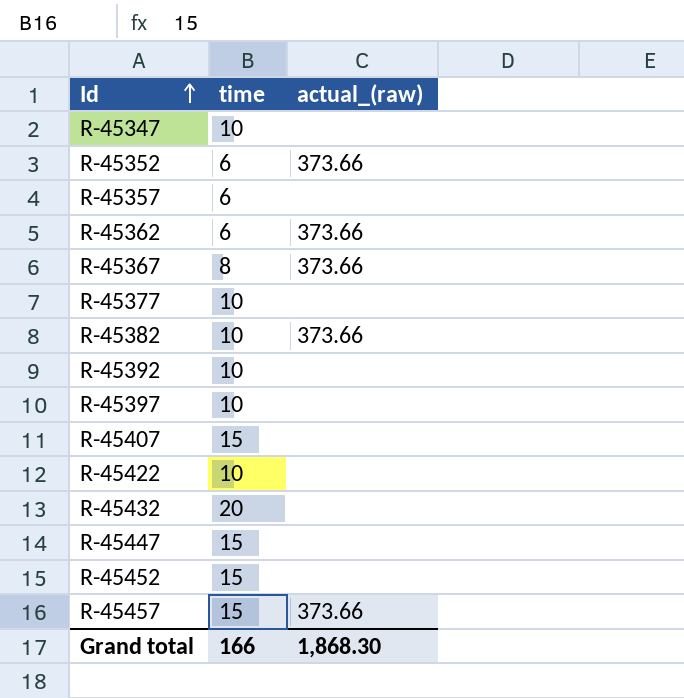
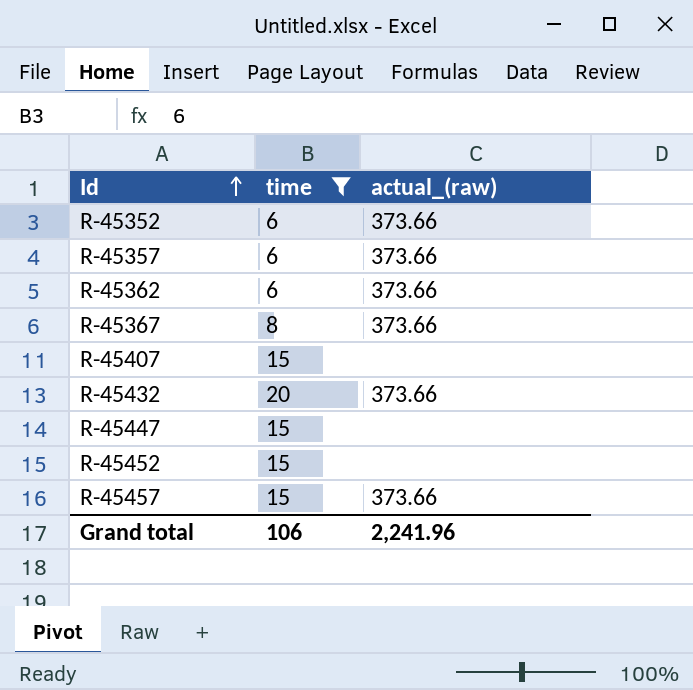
filter: none -> time != 10
R-45357 | actual_(raw): none -> 373.66
R-45432 | actual_(raw): none -> 373.66
Grand total | time: 166 -> 106
Grand total | actual_(raw): 1,868.30 -> 2,241.96

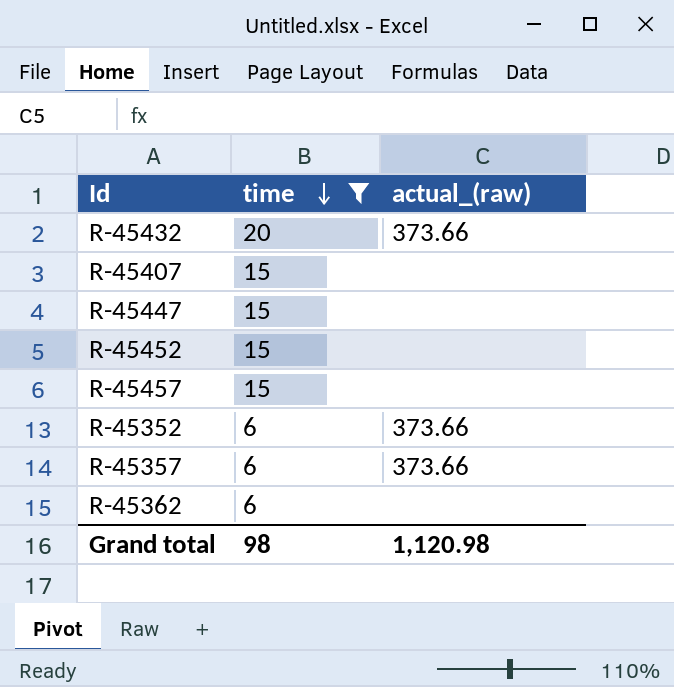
row order: Id ascending -> time descending
row R-45367: 8 | 373.66 -> none
R-45457 | actual_(raw): 373.66 -> none
R-45362 | actual_(raw): 373.66 -> none
Grand total | time: 106 -> 98
Grand total | actual_(raw): 2,241.96 -> 1,120.98

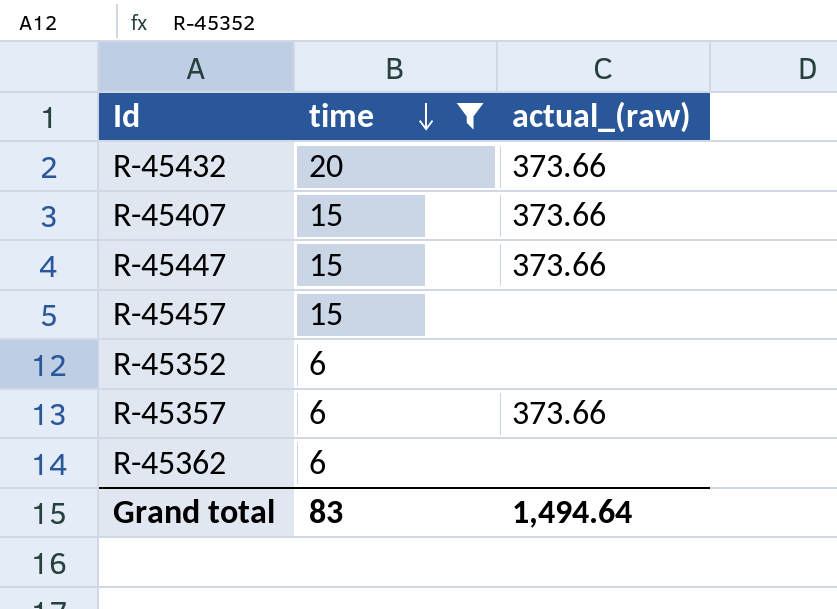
row R-45452: 15 | none -> none
R-45407 | actual_(raw): none -> 373.66
R-45447 | actual_(raw): none -> 373.66
R-45352 | actual_(raw): 373.66 -> none
Grand total | time: 98 -> 83
Grand total | actual_(raw): 1,120.98 -> 1,494.64

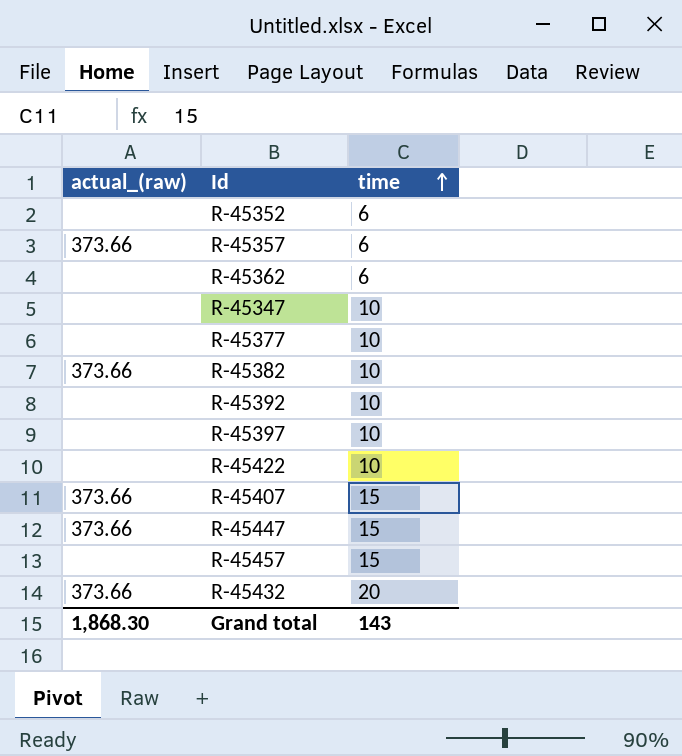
filter: time != 10 -> none
row order: time descending -> time ascending
column actual_(raw) | position: 3 -> 1
Grand total | actual_(raw): 1,494.64 -> 1,868.30
Grand total | time: 83 -> 143

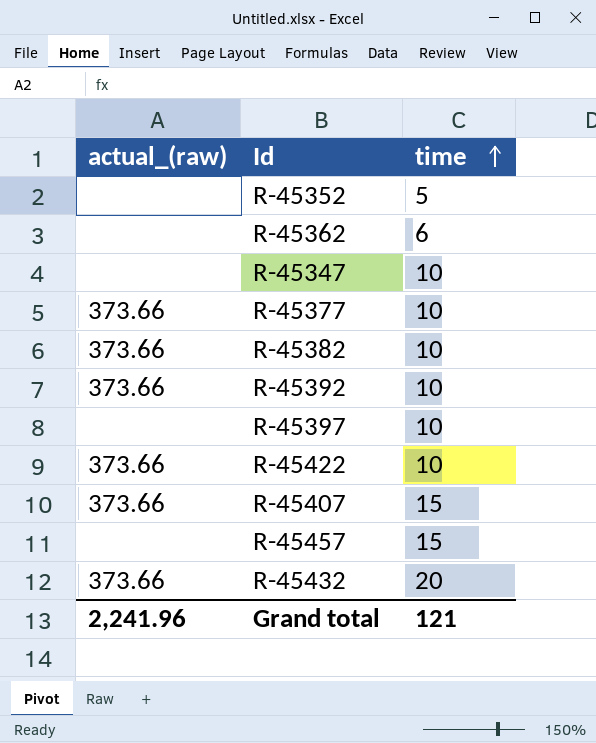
row R-45357: 373.66 | 6 -> none
row R-45447: 373.66 | 15 -> none
R-45352 | time: 6 -> 5
R-45377 | actual_(raw): none -> 373.66
R-45392 | actual_(raw): none -> 373.66
R-45422 | actual_(raw): none -> 373.66
Grand total | actual_(raw): 1,868.30 -> 2,241.96
Grand total | time: 143 -> 121

